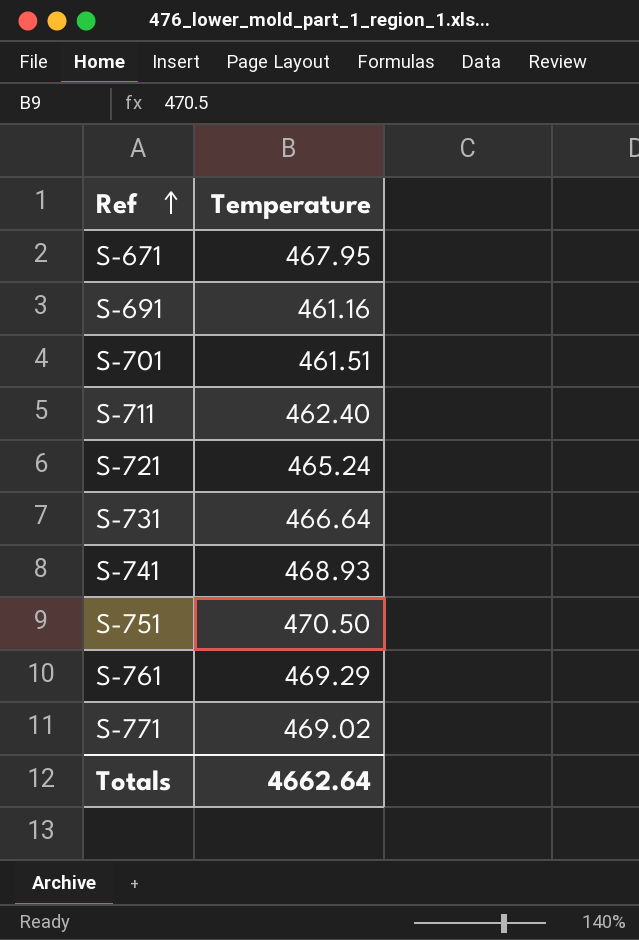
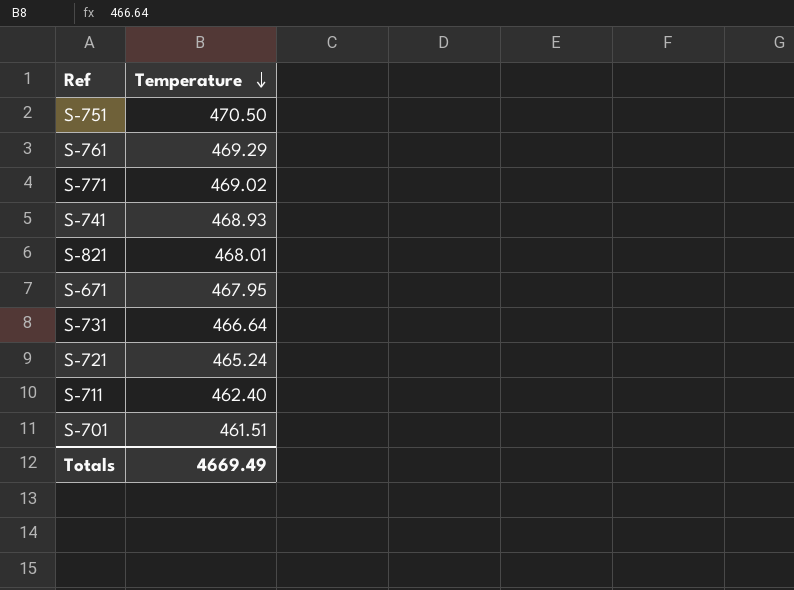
row order: Ref ascending -> Temperature descending
row S-691: 461.16 -> none
row S-821: none -> 468.01
Totals | Temperature: 4662.64 -> 4669.49

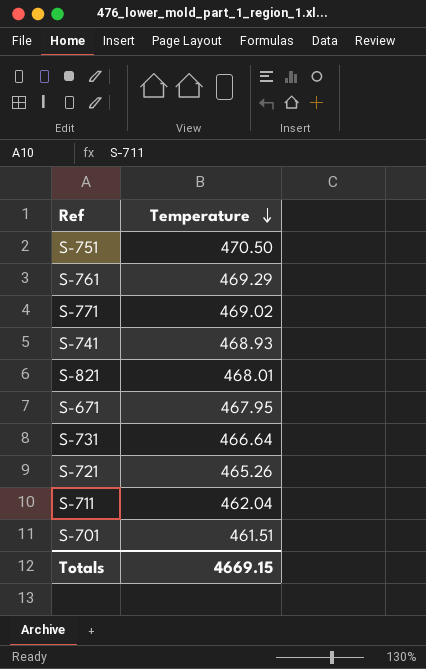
S-721 | Temperature: 465.24 -> 465.26
S-711 | Temperature: 462.40 -> 462.04
Totals | Temperature: 4669.49 -> 4669.15

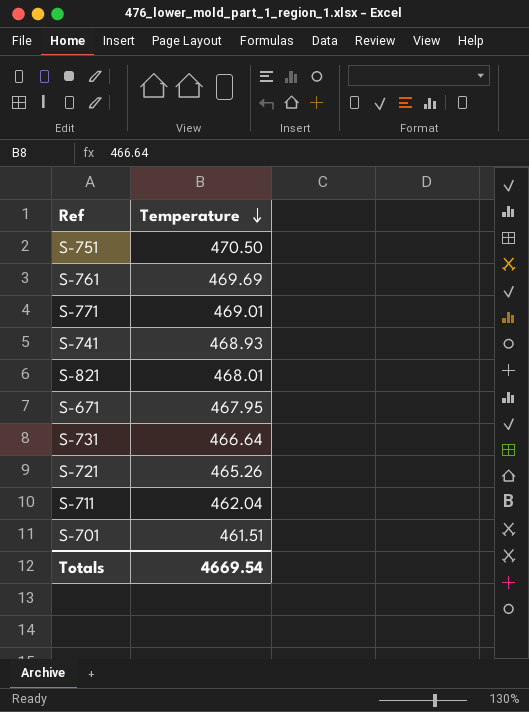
S-761 | Temperature: 469.29 -> 469.69
S-771 | Temperature: 469.02 -> 469.01
Totals | Temperature: 4669.15 -> 4669.54

